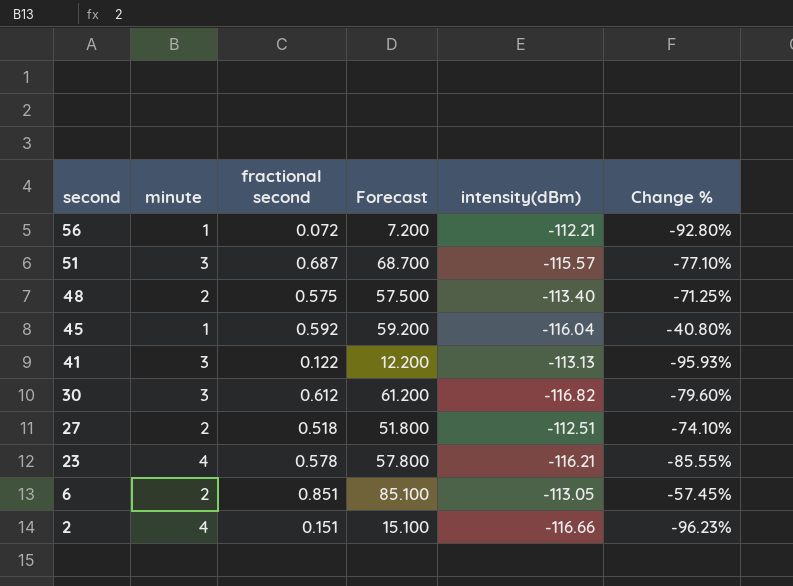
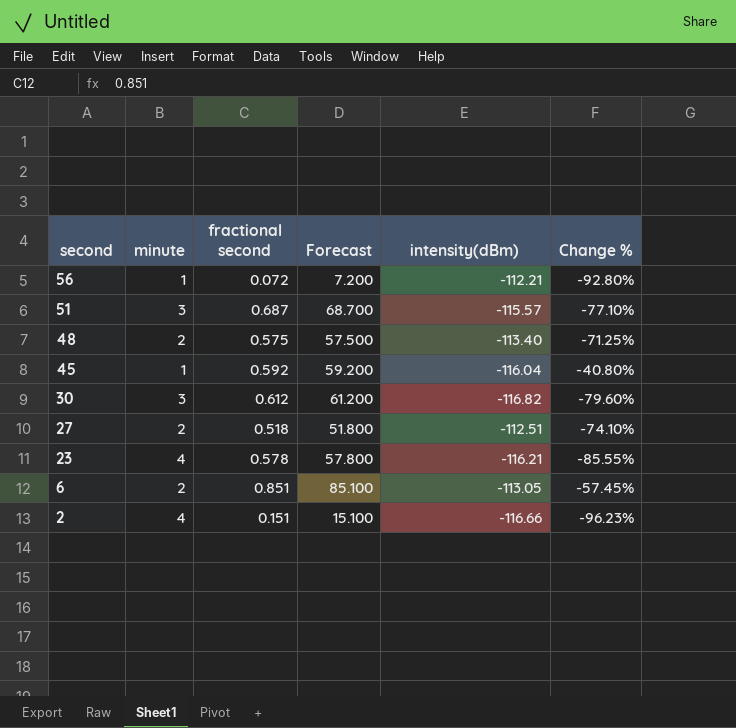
row 41: 3 | 0.122 | 12.200 | -113.13 | -95.93% -> none

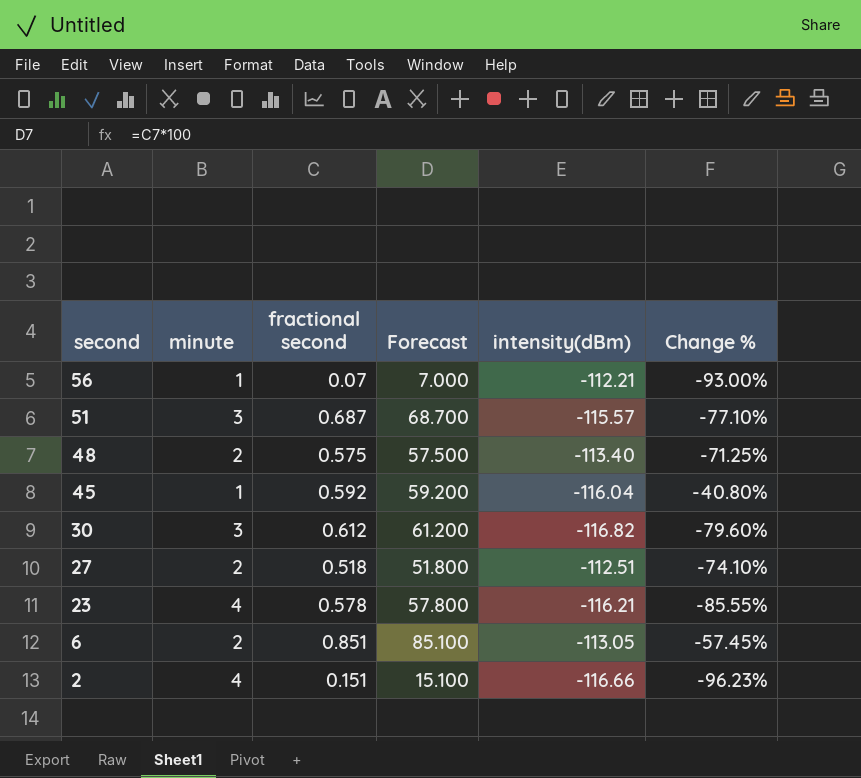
56 | fractional second: 0.072 -> 0.07
56 | Forecast: 7.200 -> 7.000
56 | Change %: -92.80% -> -93.00%

